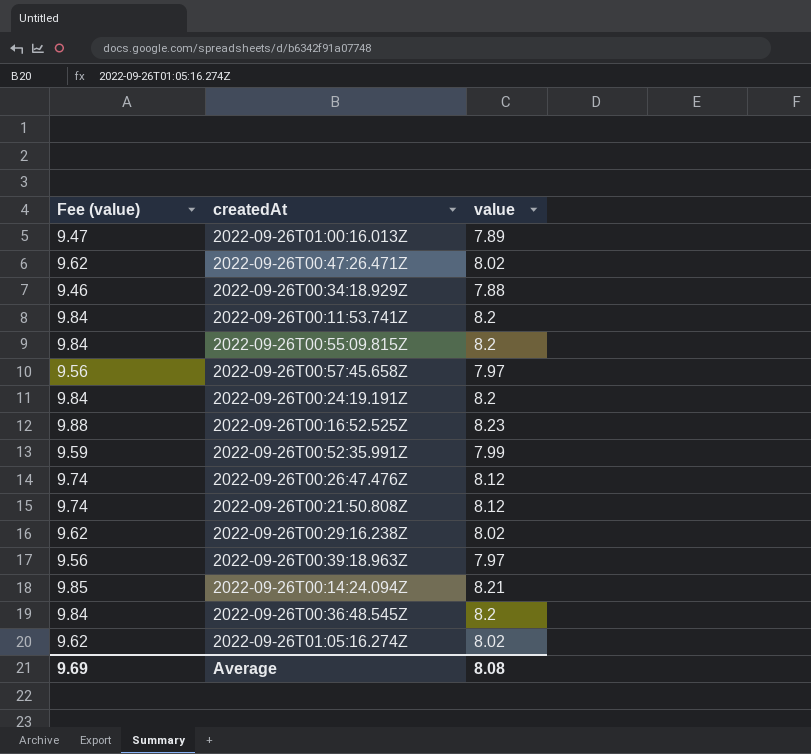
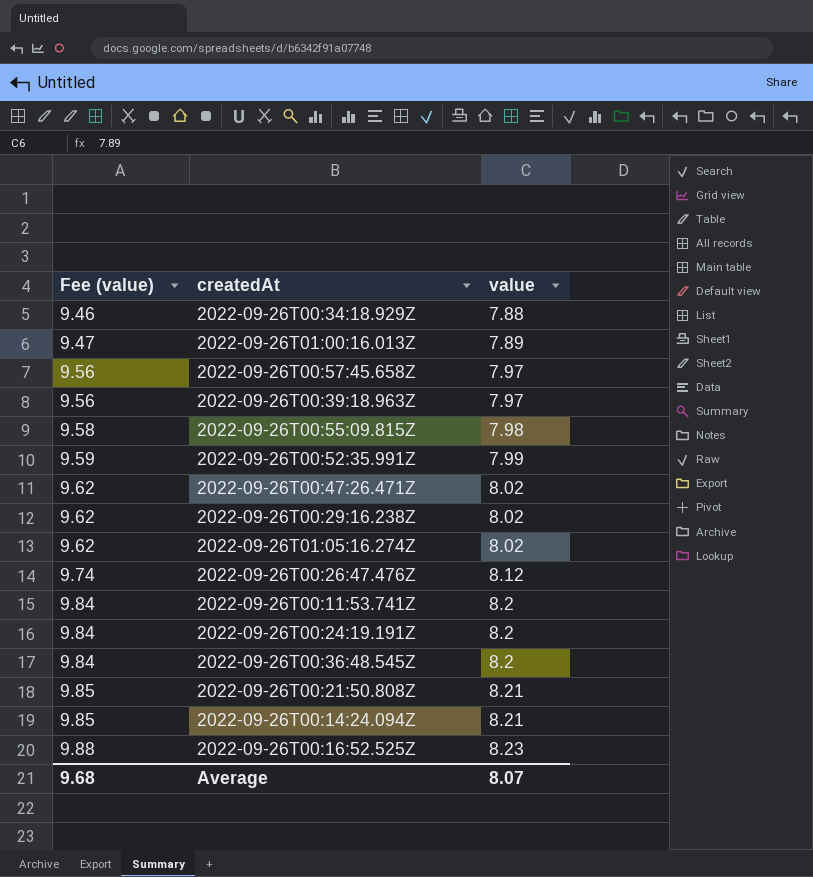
row order: none -> Fee (value) ascending
2022-09-26T00:55:09.815Z | Fee (value): 9.84 -> 9.58
2022-09-26T00:55:09.815Z | value: 8.2 -> 7.98
2022-09-26T00:21:50.808Z | Fee (value): 9.74 -> 9.85
2022-09-26T00:21:50.808Z | value: 8.12 -> 8.21
Average | Fee (value): 9.69 -> 9.68
Average | value: 8.08 -> 8.07

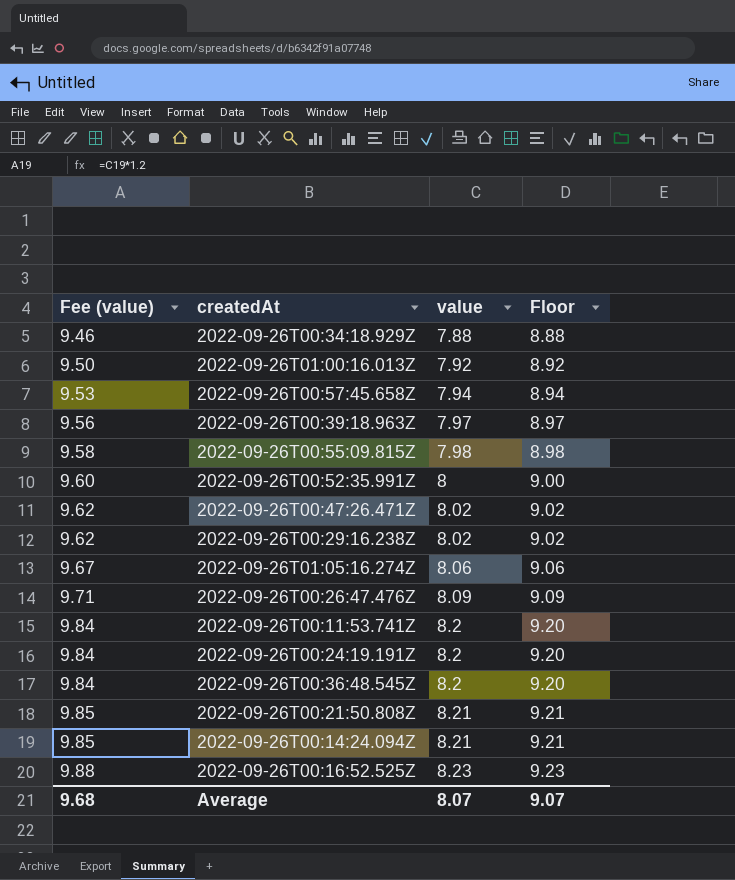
column Floor | formula: none -> [value] + 1
2022-09-26T01:00:16.013Z | Fee (value): 9.47 -> 9.50
2022-09-26T01:00:16.013Z | value: 7.89 -> 7.92
2022-09-26T00:57:45.658Z | Fee (value): 9.56 -> 9.53
2022-09-26T00:57:45.658Z | value: 7.97 -> 7.94
2022-09-26T00:52:35.991Z | Fee (value): 9.59 -> 9.60
2022-09-26T00:52:35.991Z | value: 7.99 -> 8
2022-09-26T01:05:16.274Z | Fee (value): 9.62 -> 9.67
2022-09-26T01:05:16.274Z | value: 8.02 -> 8.06
2022-09-26T00:26:47.476Z | Fee (value): 9.74 -> 9.71
2022-09-26T00:26:47.476Z | value: 8.12 -> 8.09

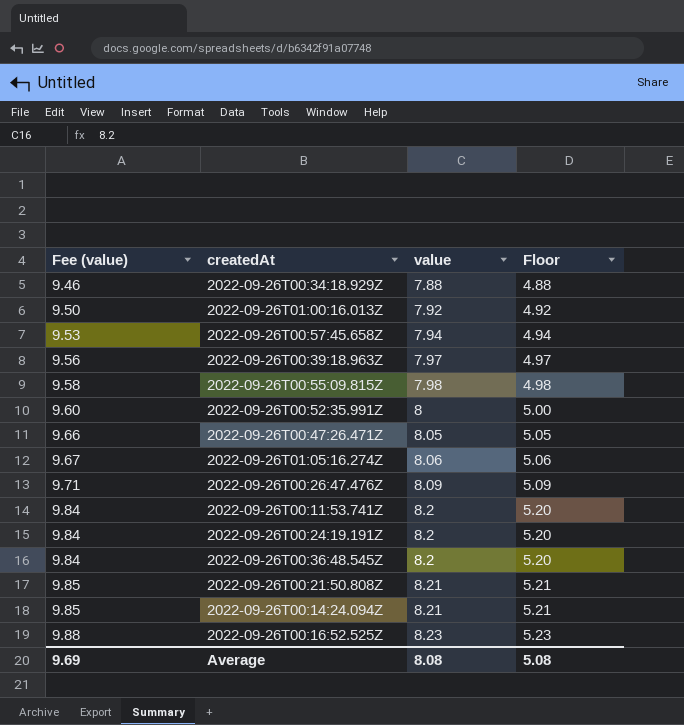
column Floor | formula: [value] + 1 -> [value] - 3
row 2022-09-26T00:29:16.238Z: 9.62 | 8.02 | 9.02 -> none
2022-09-26T00:47:26.471Z | Fee (value): 9.62 -> 9.66
2022-09-26T00:47:26.471Z | value: 8.02 -> 8.05
Average | Fee (value): 9.68 -> 9.69
Average | value: 8.07 -> 8.08
Average | Floor: 9.07 -> 5.08

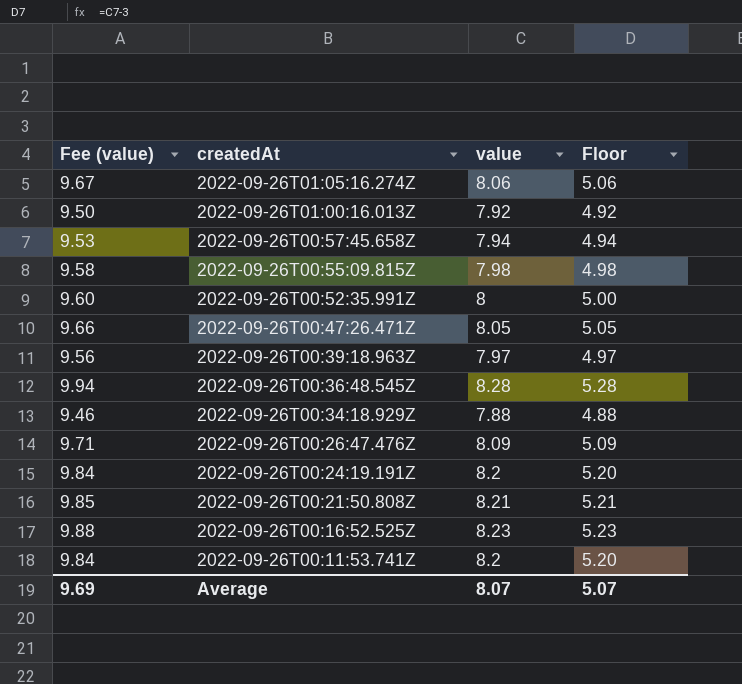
row order: Fee (value) ascending -> createdAt descending
row 2022-09-26T00:14:24.094Z: 9.85 | 8.21 | 5.21 -> none
2022-09-26T00:36:48.545Z | Fee (value): 9.84 -> 9.94
2022-09-26T00:36:48.545Z | value: 8.2 -> 8.28
2022-09-26T00:36:48.545Z | Floor: 5.20 -> 5.28
Average | value: 8.08 -> 8.07
Average | Floor: 5.08 -> 5.07

